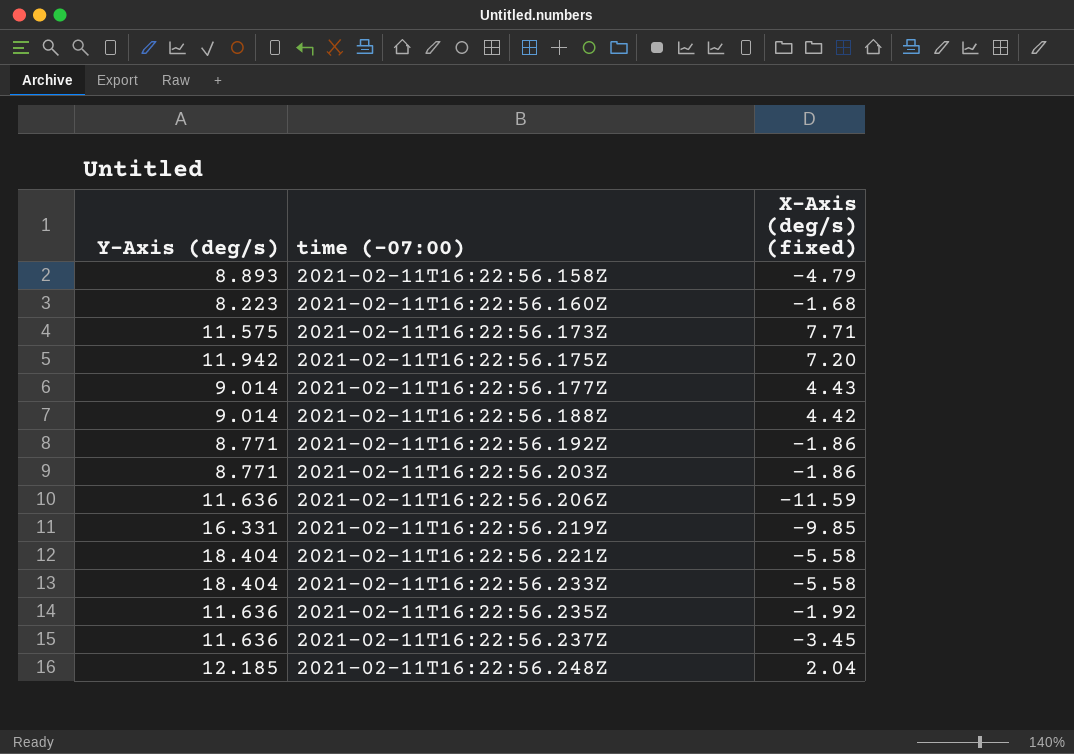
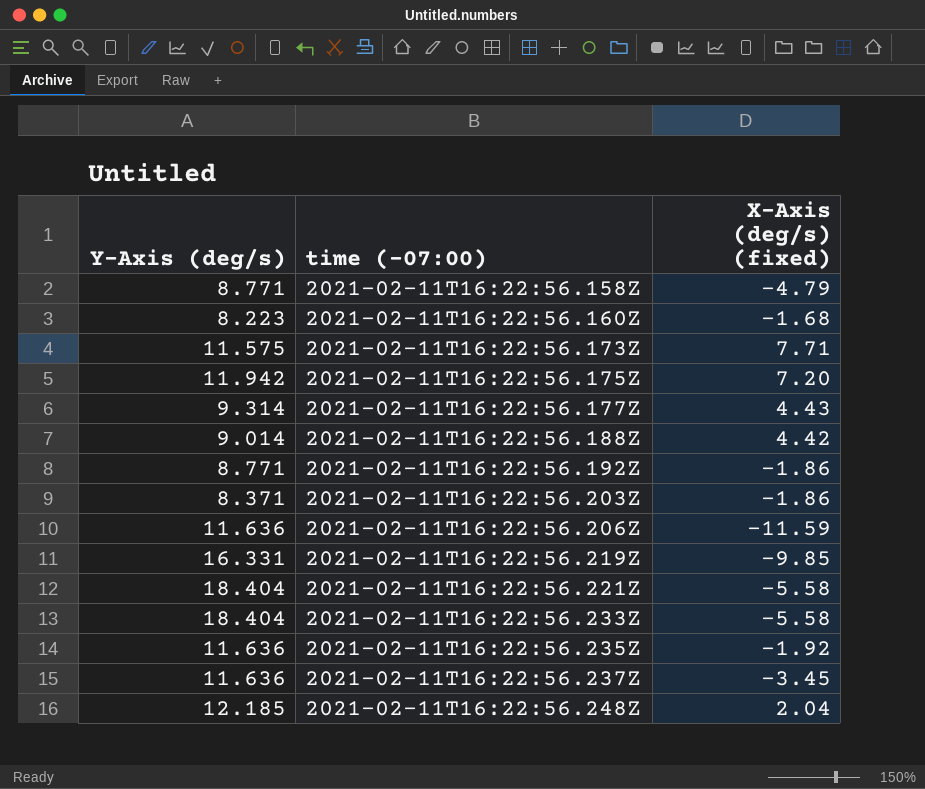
2021-02-11T16:22:56.158Z | Y-Axis (deg/s): 8.893 -> 8.771
2021-02-11T16:22:56.177Z | Y-Axis (deg/s): 9.014 -> 9.314
2021-02-11T16:22:56.203Z | Y-Axis (deg/s): 8.771 -> 8.371

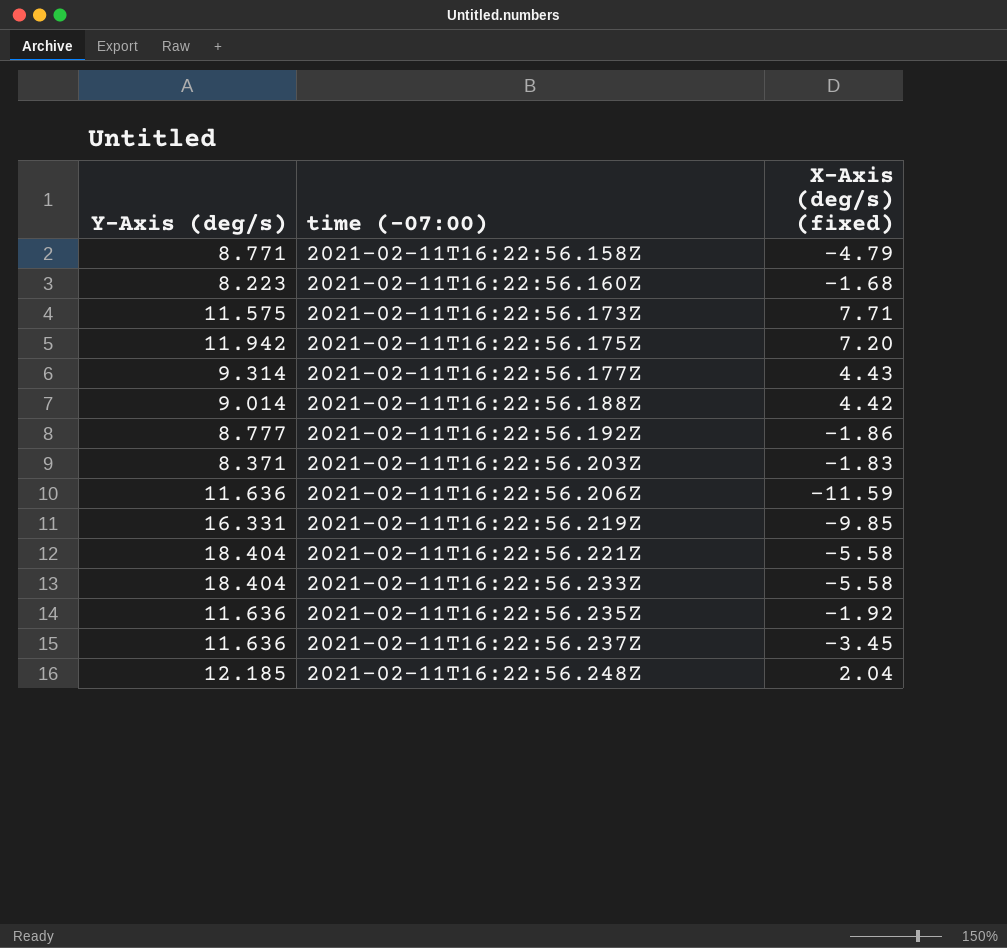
2021-02-11T16:22:56.192Z | Y-Axis (deg/s): 8.771 -> 8.777
2021-02-11T16:22:56.203Z | X-Axis (deg/s) (fixed): -1.86 -> -1.83

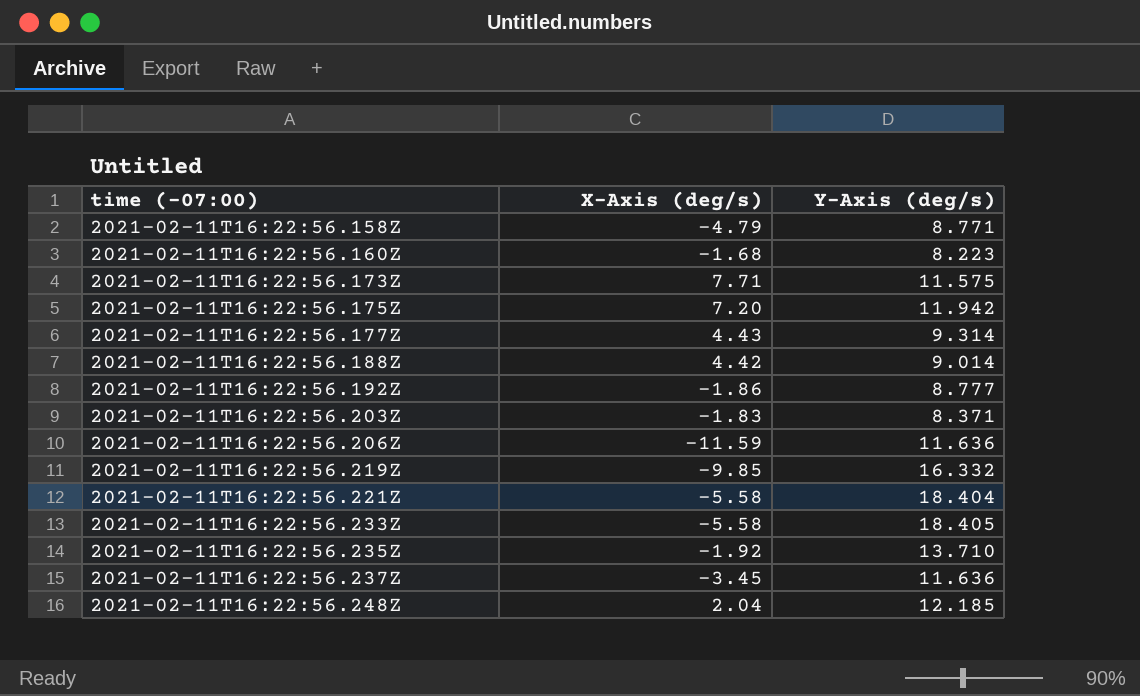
column name: X-Axis (deg/s) (fixed) -> X-Axis (deg/s)
column Y-Axis (deg/s) | position: 1 -> 3
2021-02-11T16:22:56.219Z | Y-Axis (deg/s): 16.331 -> 16.332
2021-02-11T16:22:56.233Z | Y-Axis (deg/s): 18.404 -> 18.405
2021-02-11T16:22:56.235Z | Y-Axis (deg/s): 11.636 -> 13.710

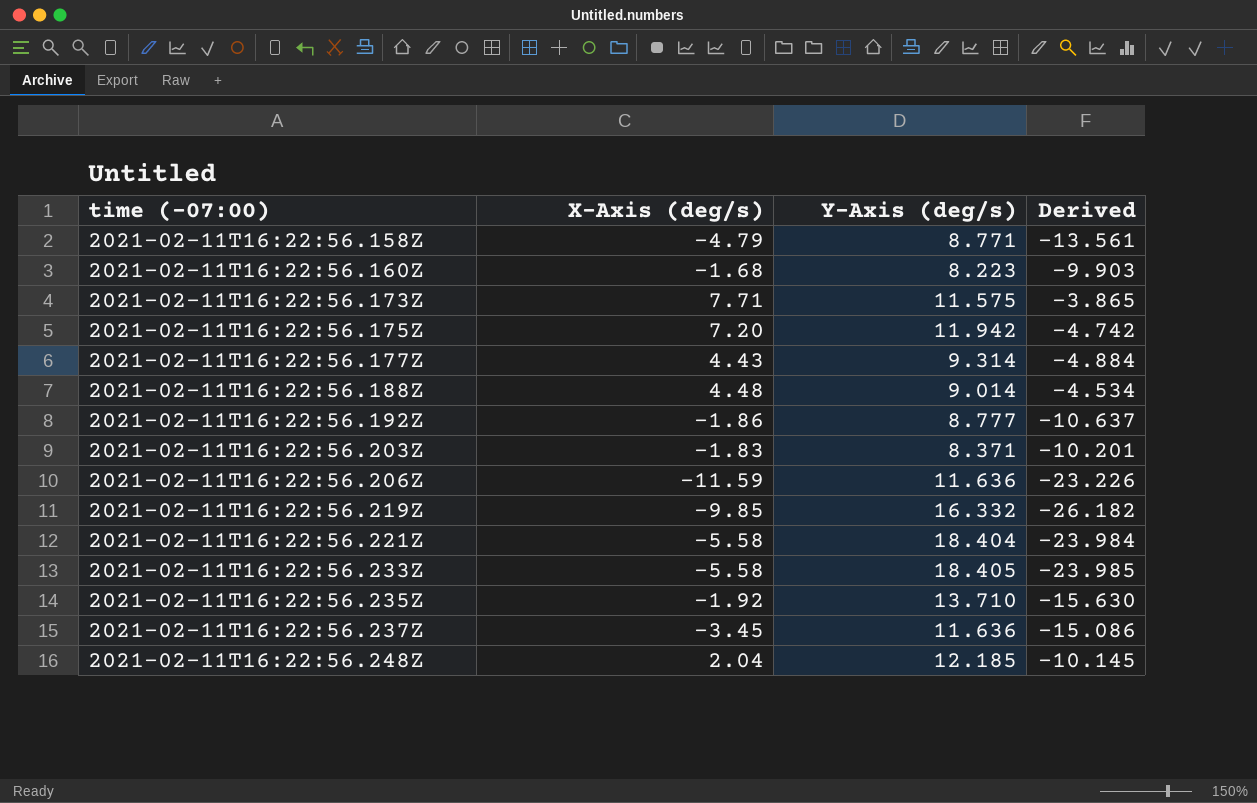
column Derived | formula: none -> [X-Axis (deg/s)] - [Y-Axis (deg/s)]
2021-02-11T16:22:56.188Z | X-Axis (deg/s): 4.42 -> 4.48

